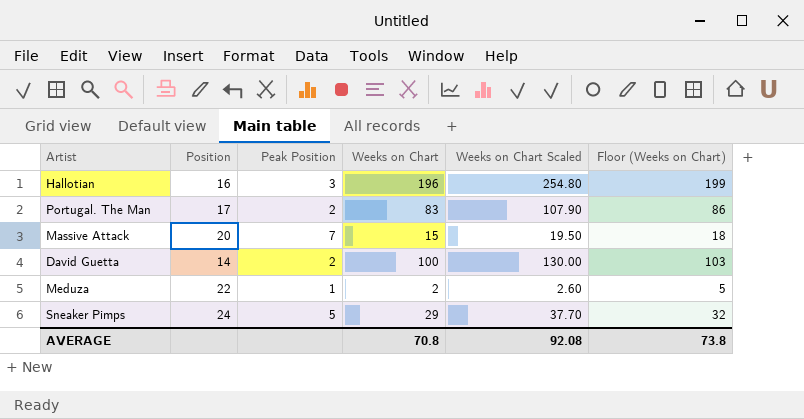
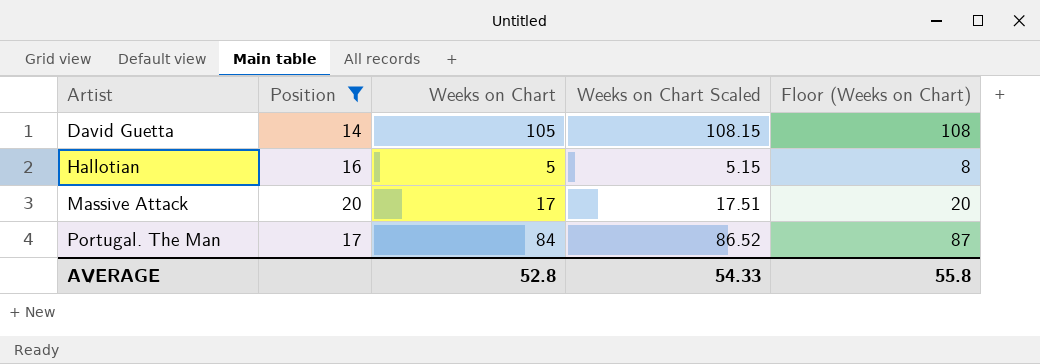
filter: none -> Position <= 20
row order: none -> Artist ascending
column Peak Position | position: 3 -> none
column Weeks on Chart Scaled | formula: [Weeks on Chart] * 1.3 -> [Weeks on Chart] * 1.03
David Guetta | Weeks on Chart: 100 -> 105
David Guetta | Floor (Weeks on Chart): 103 -> 108
Hallotian | Weeks on Chart: 196 -> 5
Hallotian | Floor (Weeks on Chart): 199 -> 8
Massive Attack | Weeks on Chart: 15 -> 17
Massive Attack | Floor (Weeks on Chart): 18 -> 20
Portugal. The Man | Weeks on Chart: 83 -> 84
Portugal. The Man | Floor (Weeks on Chart): 86 -> 87
AVERAGE | Weeks on Chart: 70.8 -> 52.8
AVERAGE | Weeks on Chart Scaled: 92.08 -> 54.33
AVERAGE | Floor (Weeks on Chart): 73.8 -> 55.8

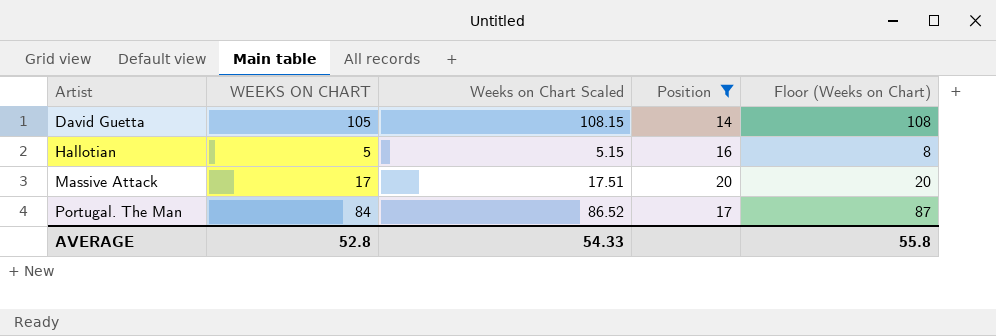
column name: Weeks on Chart -> WEEKS ON CHART
column Position | position: 2 -> 4

